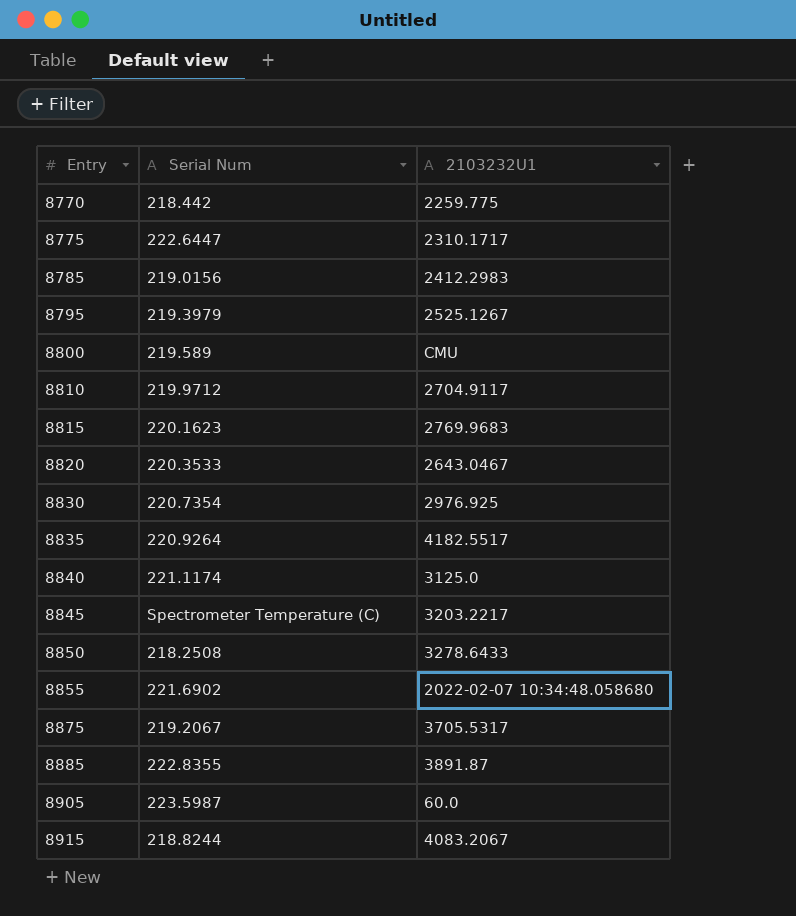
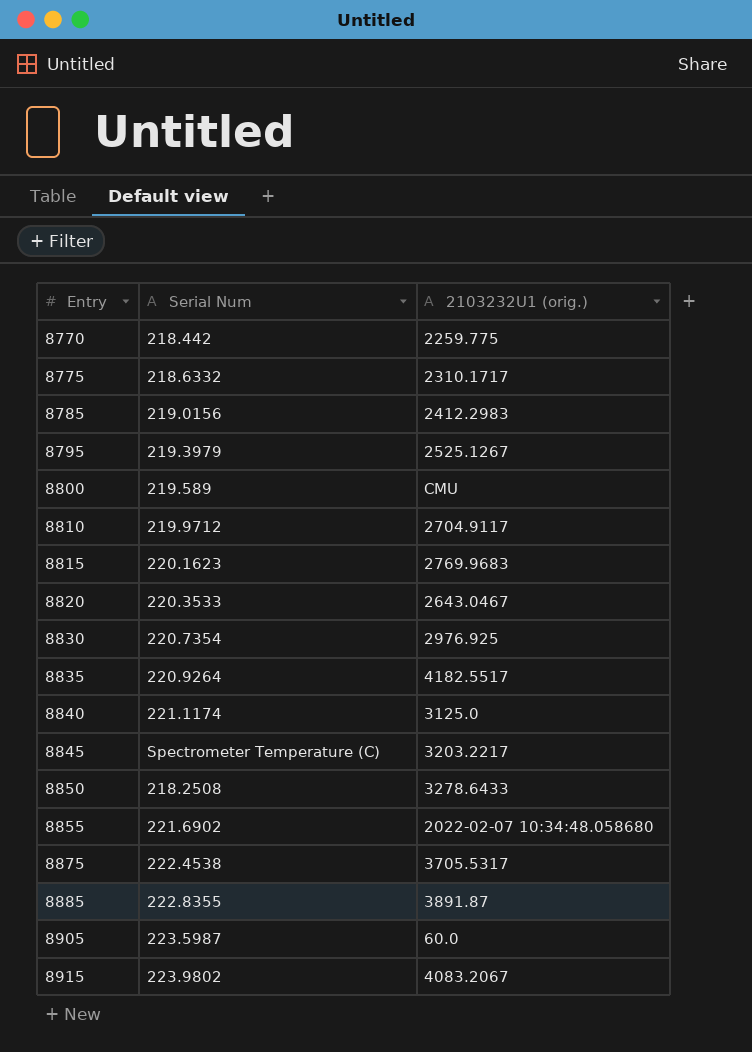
column name: 2103232U1 -> 2103232U1 (orig.)
8775 | Serial Num: 222.6447 -> 218.6332
8875 | Serial Num: 219.2067 -> 222.4538
8915 | Serial Num: 218.8244 -> 223.9802

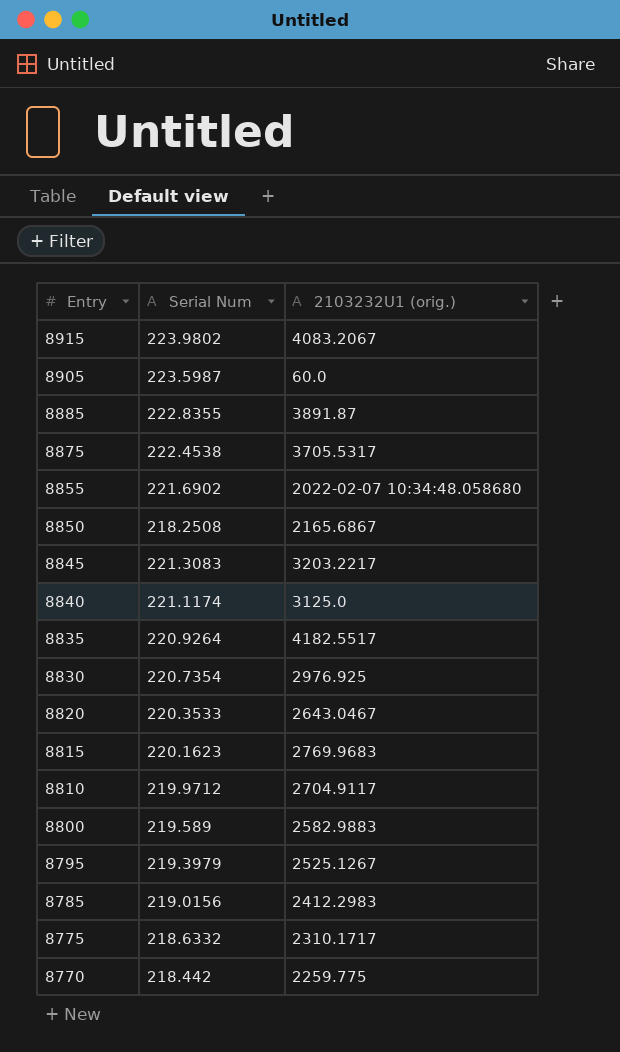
row order: Entry ascending -> Entry descending
8850 | 2103232U1 (orig.): 3278.6433 -> 2165.6867
8845 | Serial Num: Spectrometer Temperature (C) -> 221.3083
8800 | 2103232U1 (orig.): CMU -> 2582.9883

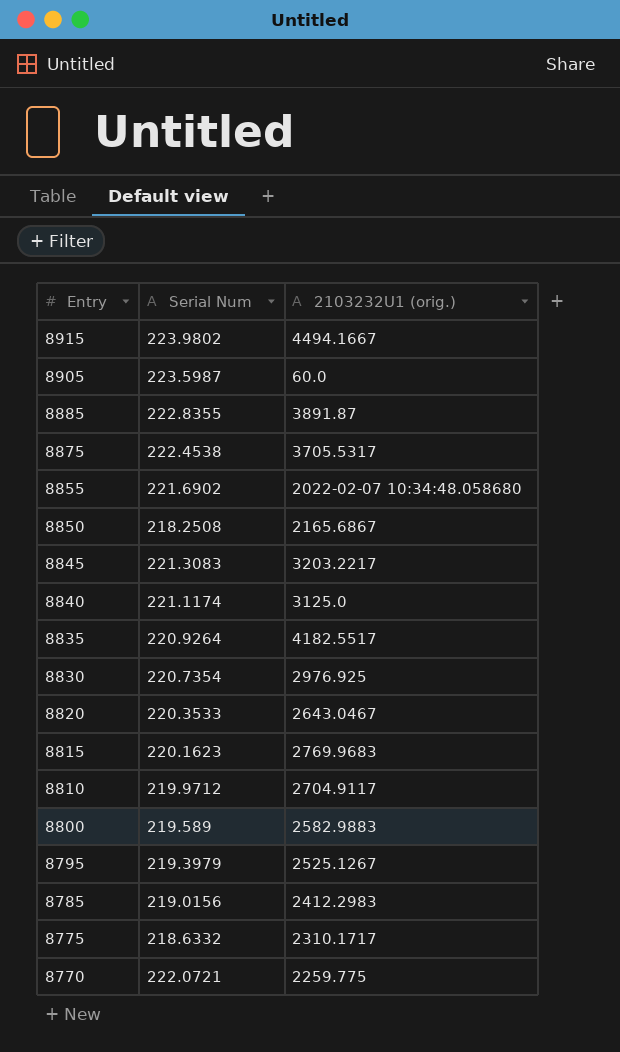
8915 | 2103232U1 (orig.): 4083.2067 -> 4494.1667
8770 | Serial Num: 218.442 -> 222.0721

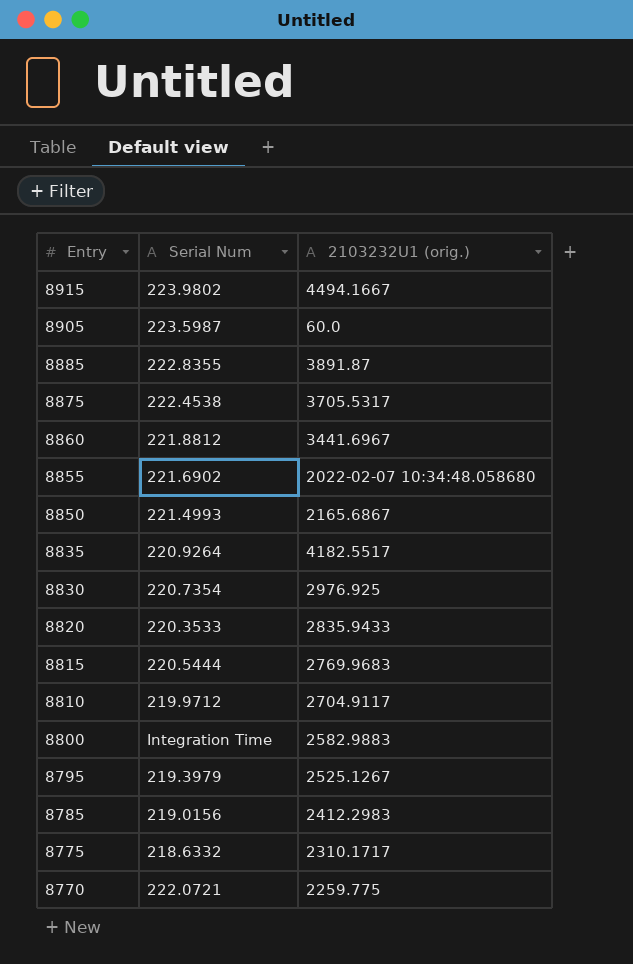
row 8845: 221.3083 | 3203.2217 -> none
row 8840: 221.1174 | 3125.0 -> none
row 8860: none -> 221.8812 | 3441.6967
8850 | Serial Num: 218.2508 -> 221.4993
8820 | 2103232U1 (orig.): 2643.0467 -> 2835.9433
8815 | Serial Num: 220.1623 -> 220.5444
8800 | Serial Num: 219.589 -> Integration Time

